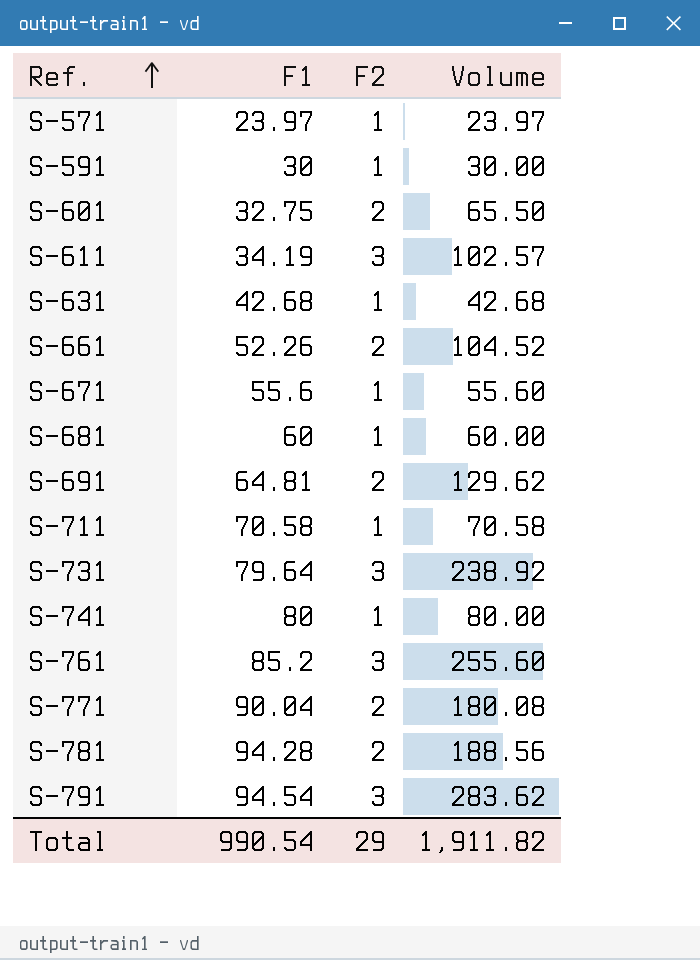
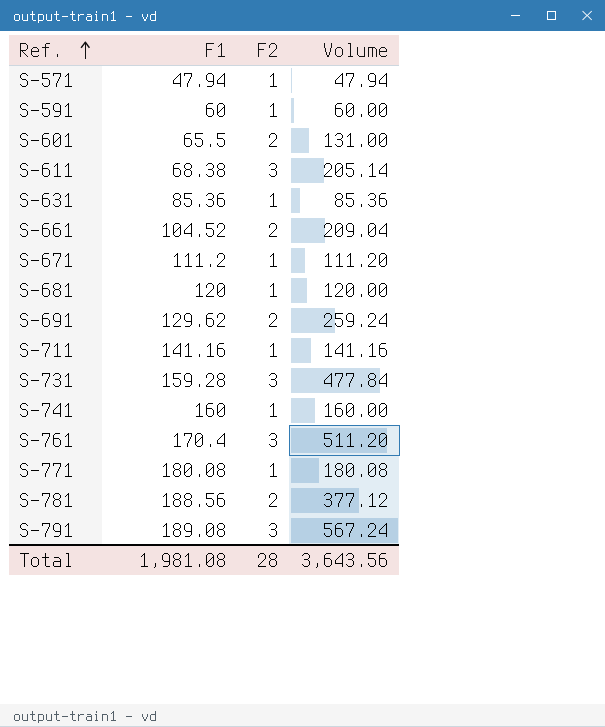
S-571 | F1: 23.97 -> 47.94
S-571 | Volume: 23.97 -> 47.94
S-591 | F1: 30 -> 60
S-591 | Volume: 30.00 -> 60.00
S-601 | F1: 32.75 -> 65.5
S-601 | Volume: 65.50 -> 131.00
S-611 | F1: 34.19 -> 68.38
S-611 | Volume: 102.57 -> 205.14
S-631 | F1: 42.68 -> 85.36
S-631 | Volume: 42.68 -> 85.36
S-661 | F1: 52.26 -> 104.52
S-661 | Volume: 104.52 -> 209.04
S-671 | F1: 55.6 -> 111.2
S-671 | Volume: 55.60 -> 111.20
S-681 | F1: 60 -> 120
S-681 | Volume: 60.00 -> 120.00
S-691 | F1: 64.81 -> 129.62
S-691 | Volume: 129.62 -> 259.24
S-711 | F1: 70.58 -> 141.16
S-711 | Volume: 70.58 -> 141.16
S-731 | F1: 79.64 -> 159.28
S-731 | Volume: 238.92 -> 477.84
S-741 | F1: 80 -> 160
S-741 | Volume: 80.00 -> 160.00
S-761 | F1: 85.2 -> 170.4
S-761 | Volume: 255.60 -> 511.20
S-771 | F1: 90.04 -> 180.08
S-771 | F2: 2 -> 1
S-781 | F1: 94.28 -> 188.56
S-781 | Volume: 188.56 -> 377.12
S-791 | F1: 94.54 -> 189.08
S-791 | Volume: 283.62 -> 567.24
Total | F1: 990.54 -> 1,981.08
Total | F2: 29 -> 28
Total | Volume: 1,911.82 -> 3,643.56

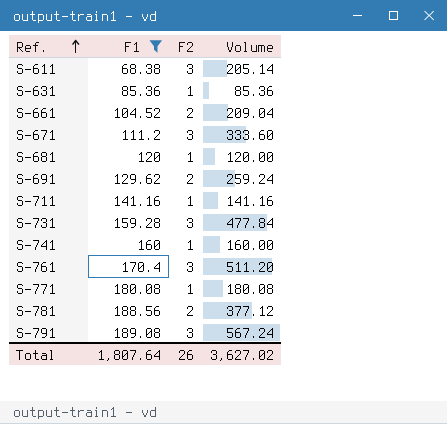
filter: none -> F1 >= 68.38
S-671 | F2: 1 -> 3
S-671 | Volume: 111.20 -> 333.60
Total | F1: 1,981.08 -> 1,807.64
Total | F2: 28 -> 26
Total | Volume: 3,643.56 -> 3,627.02

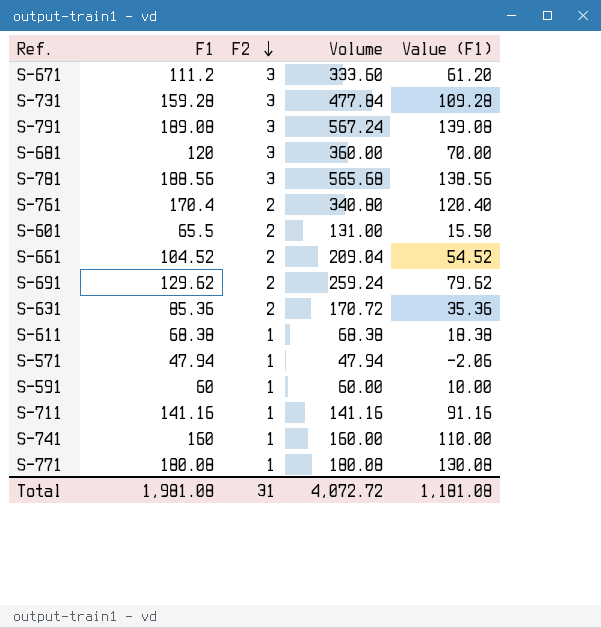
filter: F1 >= 68.38 -> none
row order: Ref. ascending -> F2 descending
column Value (F1) | formula: none -> [F1] - 50
S-681 | F2: 1 -> 3
S-681 | Volume: 120.00 -> 360.00
S-781 | F2: 2 -> 3
S-781 | Volume: 377.12 -> 565.68
S-761 | F2: 3 -> 2
S-761 | Volume: 511.20 -> 340.80
S-631 | F2: 1 -> 2
S-631 | Volume: 85.36 -> 170.72
S-611 | F2: 3 -> 1
S-611 | Volume: 205.14 -> 68.38
Total | F1: 1,807.64 -> 1,981.08
Total | F2: 26 -> 31
Total | Volume: 3,627.02 -> 4,072.72

